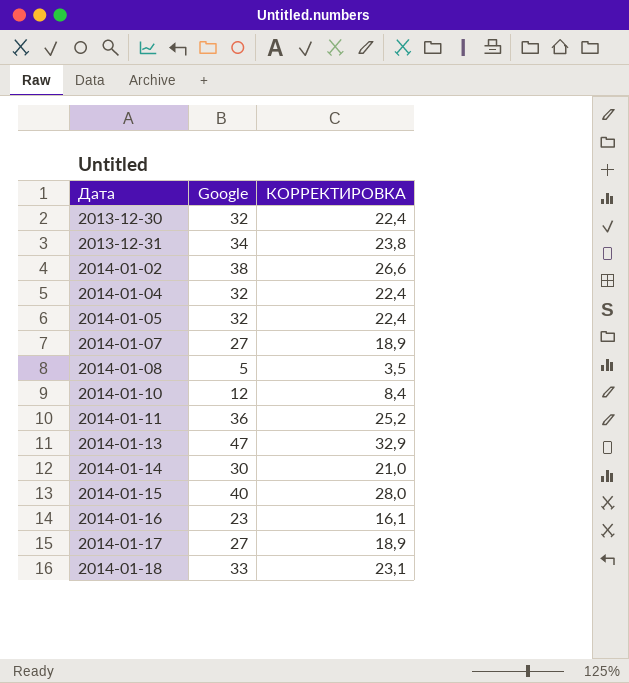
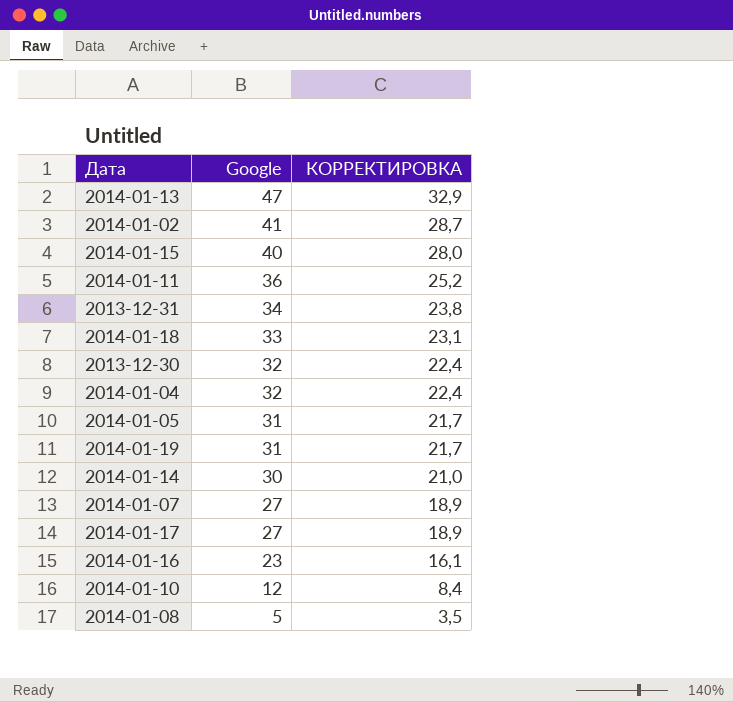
row order: Дата ascending -> Google descending
2014-01-02 | Google: 38 -> 41
2014-01-02 | КОРРЕКТИРОВКА: 26,6 -> 28,7
2014-01-05 | Google: 32 -> 31
2014-01-05 | КОРРЕКТИРОВКА: 22,4 -> 21,7
row 2014-01-19: none -> 31 | 21,7

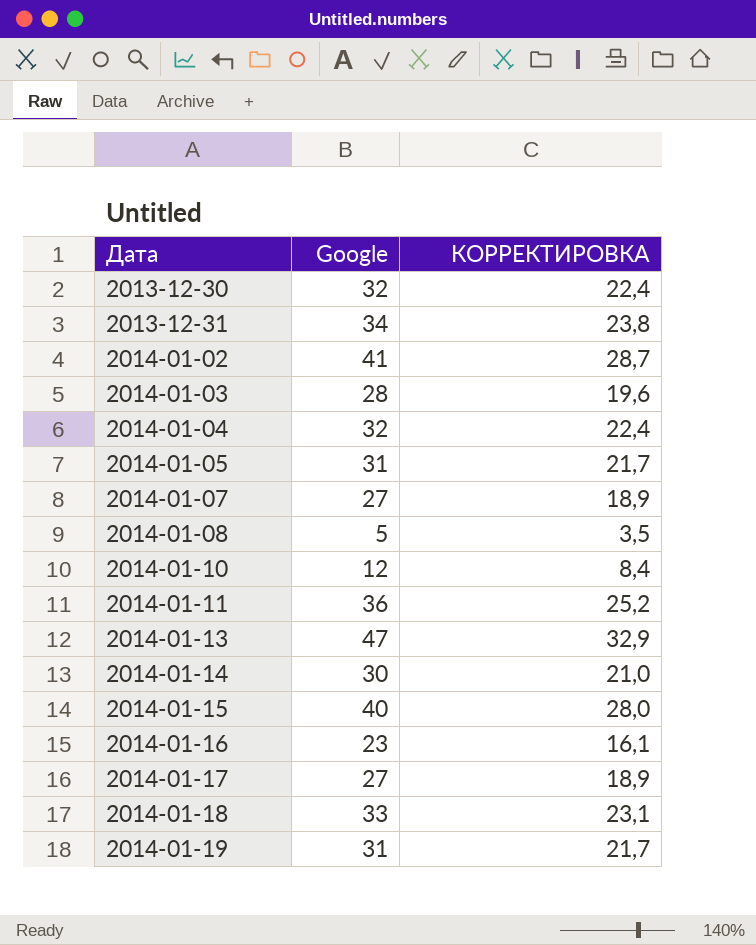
row order: Google descending -> Дата ascending
row 2014-01-03: none -> 28 | 19,6

